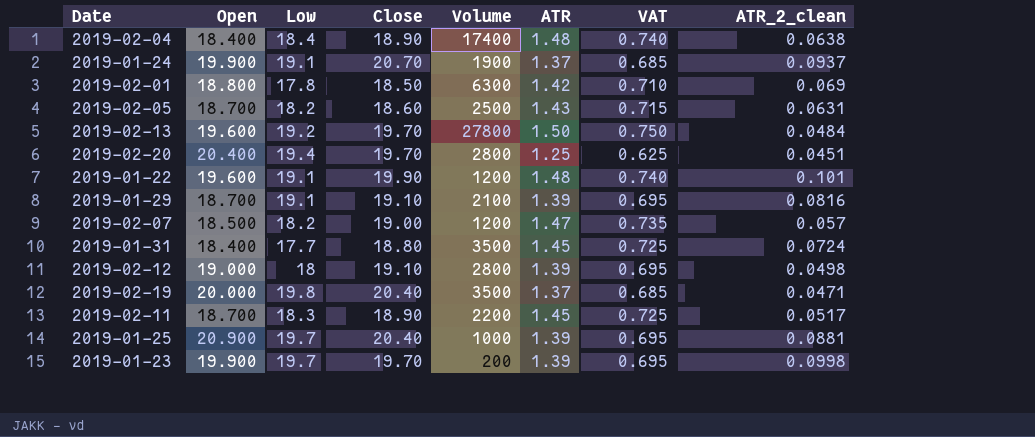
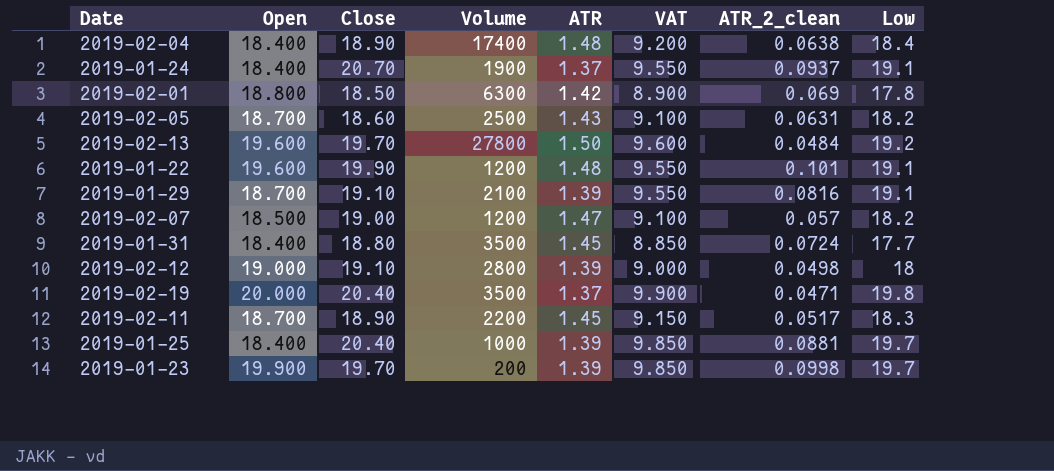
column VAT | formula: [ATR] * 0.5 -> [Low] * 0.5
column Low | position: 3 -> 8
row 2019-02-20: 20.400 | 19.4 | 19.70 | 2800 | 1.25 | 0.625 | 0.0451 -> none
2019-01-24 | Open: 19.900 -> 18.400
2019-01-25 | Open: 20.900 -> 18.400

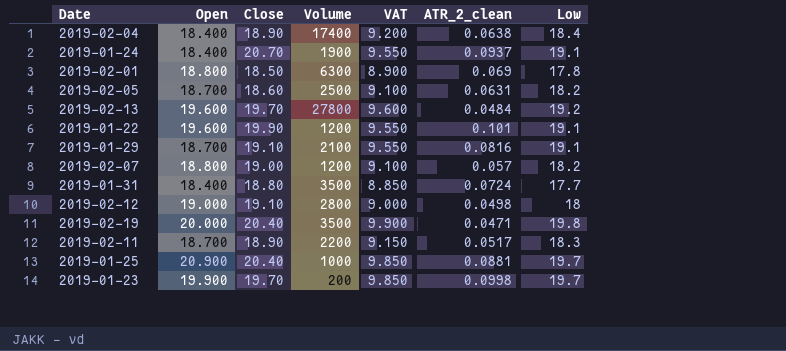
column ATR | position: 5 -> none
2019-02-07 | Open: 18.500 -> 18.800
2019-01-25 | Open: 18.400 -> 20.900

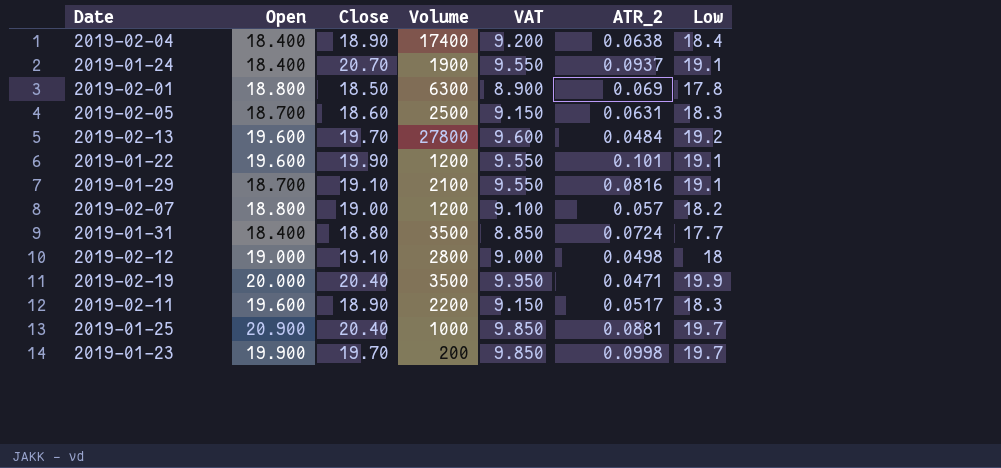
column name: ATR_2_clean -> ATR_2
2019-02-05 | VAT: 9.100 -> 9.150
2019-02-05 | Low: 18.2 -> 18.3
2019-02-19 | VAT: 9.900 -> 9.950
2019-02-19 | Low: 19.8 -> 19.9
2019-02-11 | Open: 18.700 -> 19.600

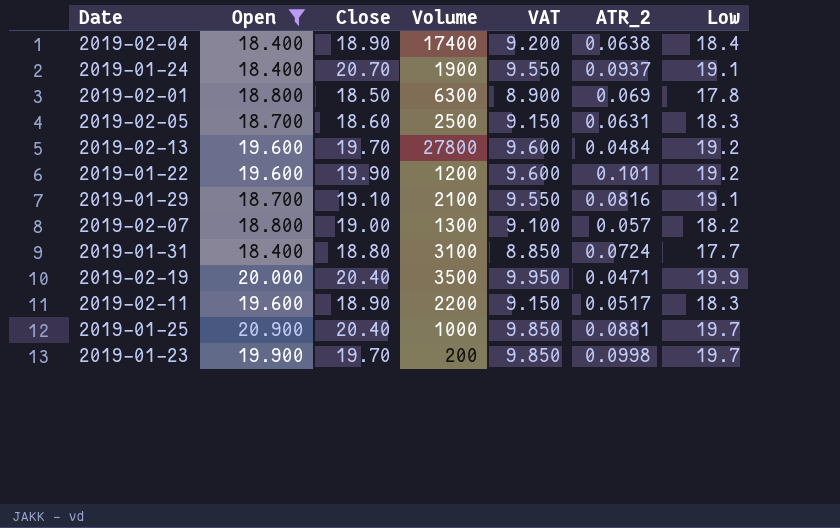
filter: none -> Open != 19.000
2019-01-22 | VAT: 9.550 -> 9.600
2019-01-22 | Low: 19.1 -> 19.2
2019-02-07 | Volume: 1200 -> 1300
2019-01-31 | Volume: 3500 -> 3100

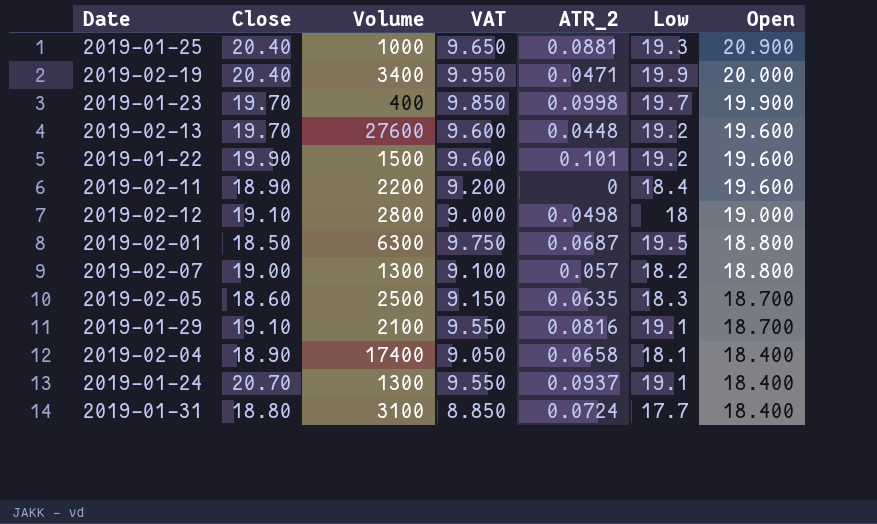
filter: Open != 19.000 -> none
row order: none -> Open descending
column Open | position: 2 -> 7
2019-01-25 | VAT: 9.850 -> 9.650
2019-01-25 | Low: 19.7 -> 19.3
2019-02-19 | Volume: 3500 -> 3400
2019-01-23 | Volume: 200 -> 400
2019-02-13 | Volume: 27800 -> 27600
2019-02-13 | ATR_2: 0.0484 -> 0.0448
2019-01-22 | Volume: 1200 -> 1500
2019-02-11 | VAT: 9.150 -> 9.200
2019-02-11 | ATR_2: 0.0517 -> 0
2019-02-11 | Low: 18.3 -> 18.4
2019-02-01 | VAT: 8.900 -> 9.750
2019-02-01 | ATR_2: 0.069 -> 0.0687
2019-02-01 | Low: 17.8 -> 19.5
2019-02-05 | ATR_2: 0.0631 -> 0.0635
2019-02-04 | VAT: 9.200 -> 9.050
2019-02-04 | ATR_2: 0.0638 -> 0.0658
2019-02-04 | Low: 18.4 -> 18.1
2019-01-24 | Volume: 1900 -> 1300

